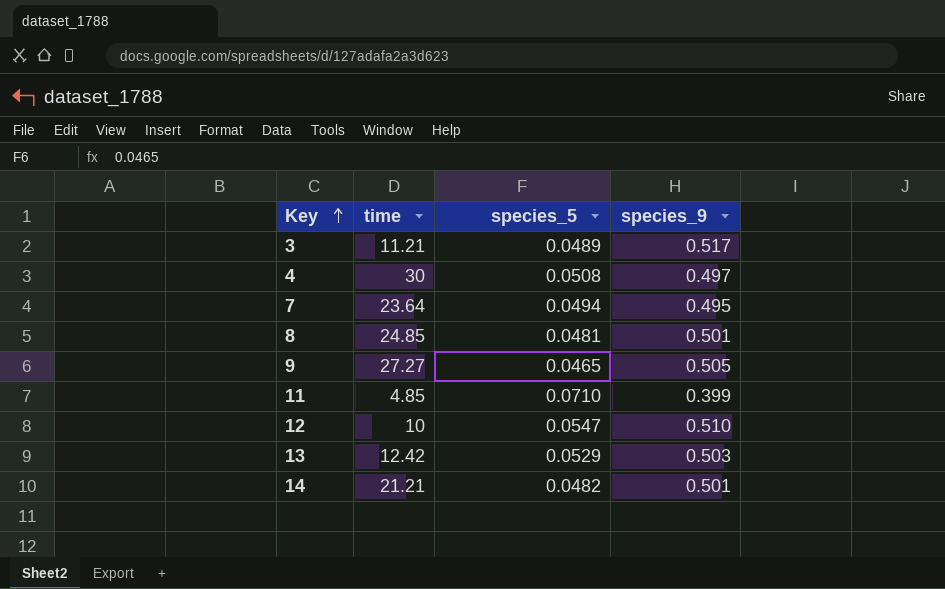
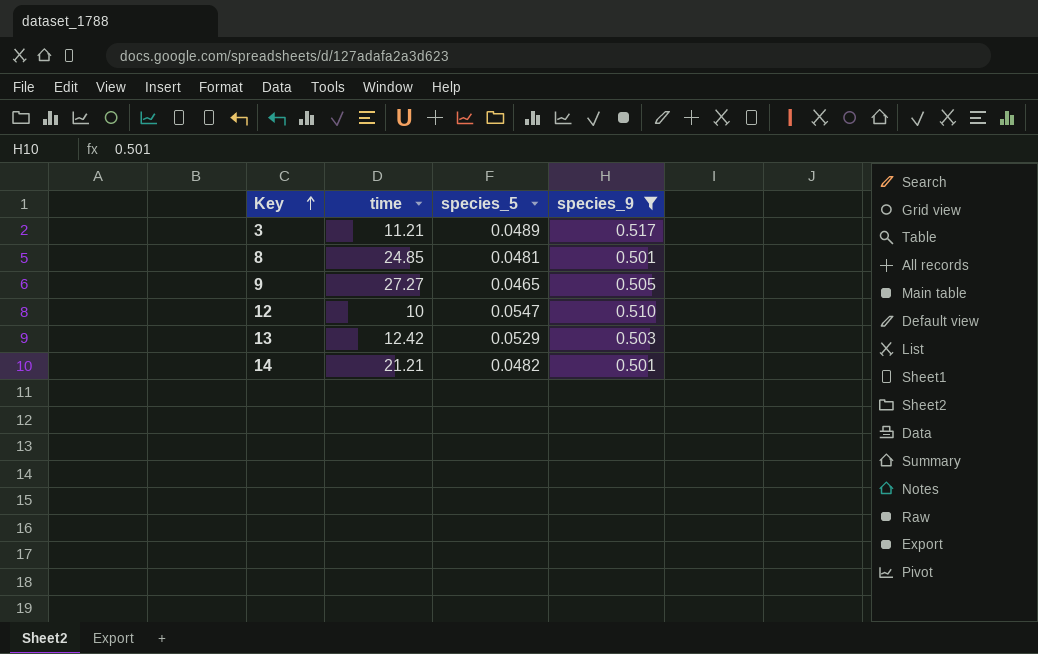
filter: none -> species_9 >= 0.501

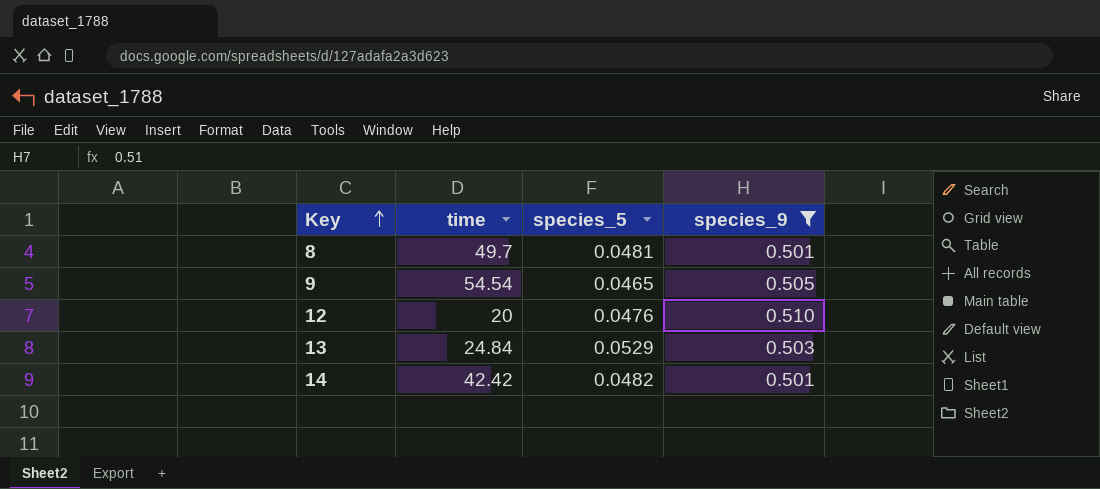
row 3: 11.21 | 0.0489 | 0.517 -> none
8 | time: 24.85 -> 49.7
9 | time: 27.27 -> 54.54
12 | time: 10 -> 20
12 | species_5: 0.0547 -> 0.0476
13 | time: 12.42 -> 24.84
14 | time: 21.21 -> 42.42

